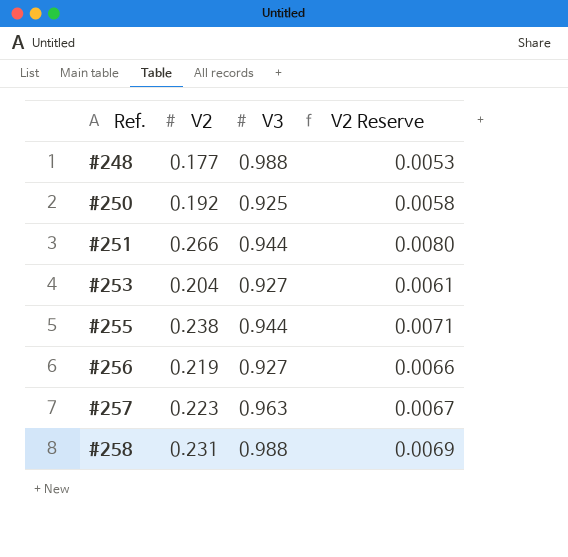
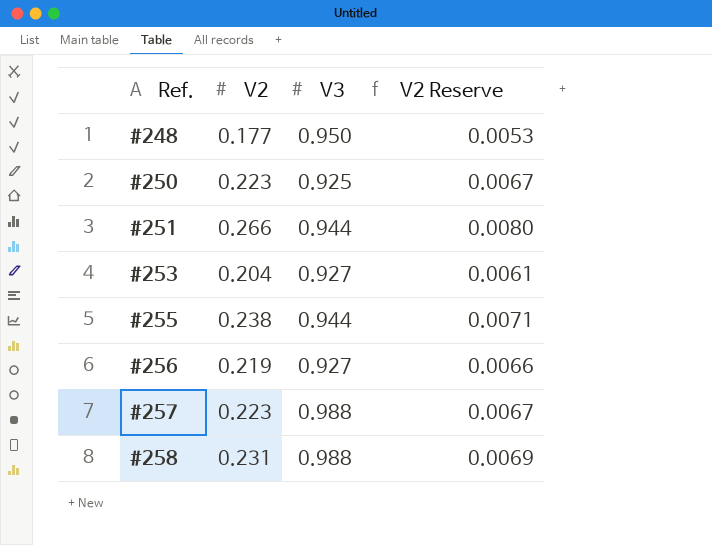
#248 | V3: 0.988 -> 0.950
#250 | V2: 0.192 -> 0.223
#250 | V2 Reserve: 0.0058 -> 0.0067
#257 | V3: 0.963 -> 0.988

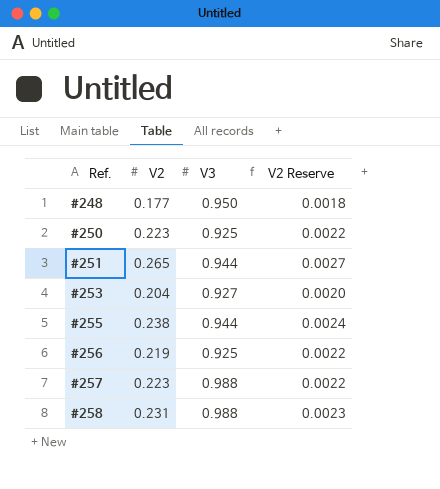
column V2 Reserve | formula: [V2] * 0.03 -> [V2] * 0.01
#251 | V2: 0.266 -> 0.265
#256 | V3: 0.927 -> 0.925

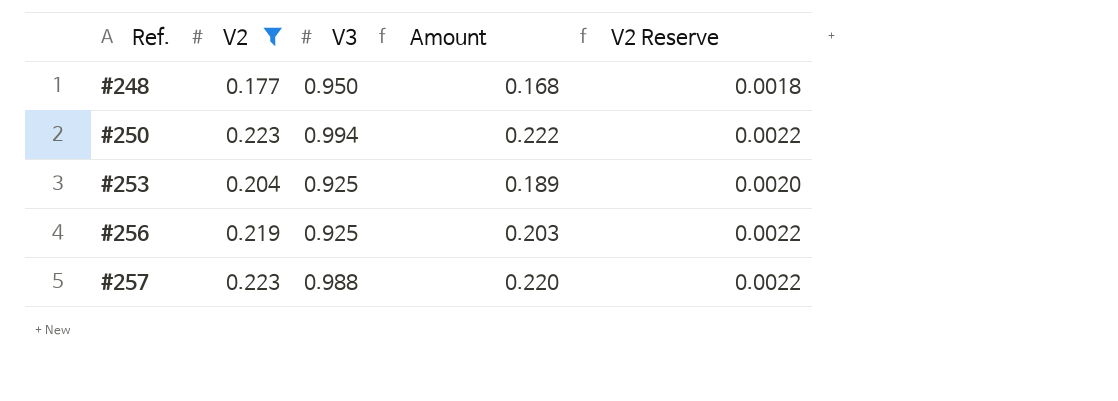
filter: none -> V2 <= 0.223
column Amount | formula: none -> [V2] * [V3]
#250 | V3: 0.925 -> 0.994
#253 | V3: 0.927 -> 0.925

